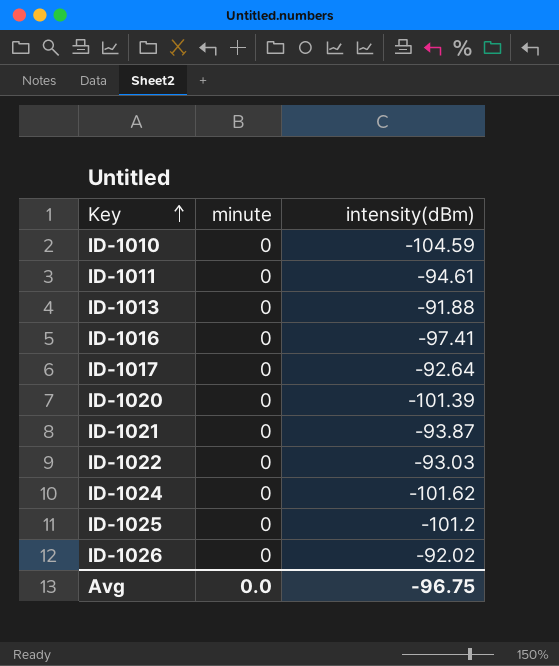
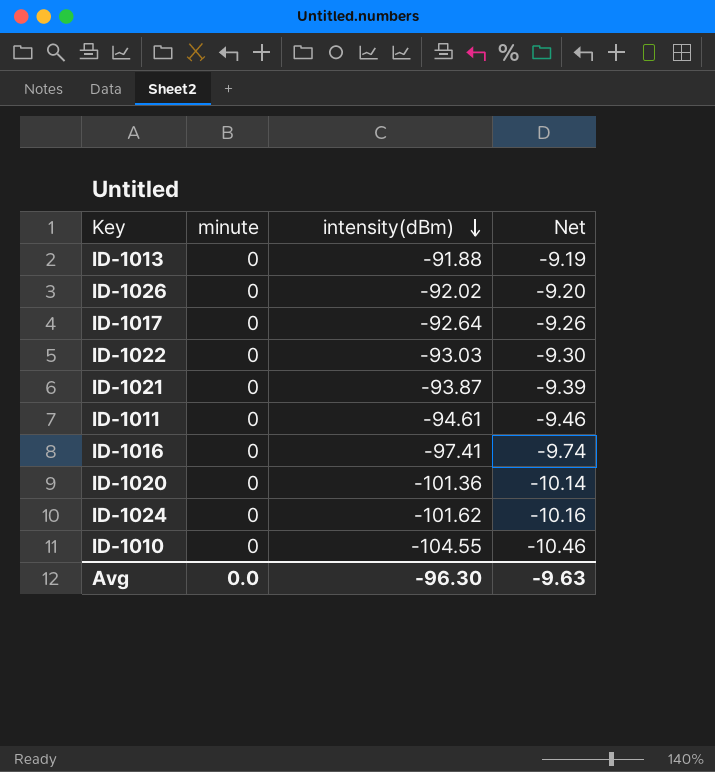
row order: Key ascending -> intensity(dBm) descending
column Net | formula: none -> [intensity(dBm)] * 0.1
row ID-1025: 0 | -101.2 -> none
ID-1020 | intensity(dBm): -101.39 -> -101.36
ID-1010 | intensity(dBm): -104.59 -> -104.55
Avg | intensity(dBm): -96.75 -> -96.30

